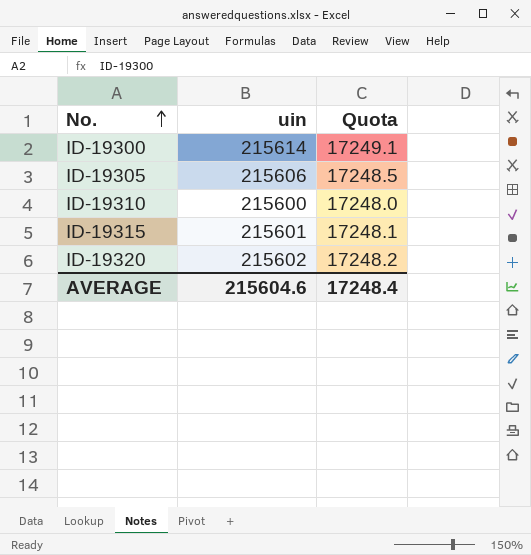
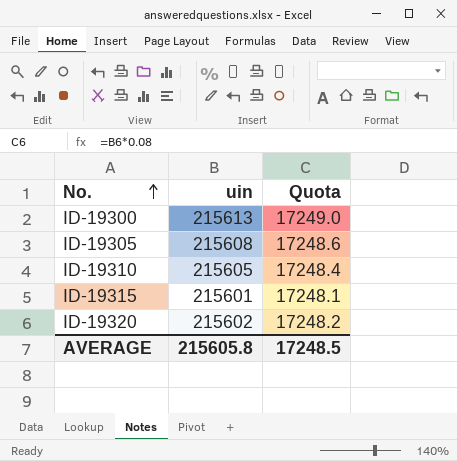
ID-19300 | uin: 215614 -> 215613
ID-19300 | Quota: 17249.1 -> 17249.0
ID-19305 | uin: 215606 -> 215608
ID-19305 | Quota: 17248.5 -> 17248.6
ID-19310 | uin: 215600 -> 215605
ID-19310 | Quota: 17248.0 -> 17248.4
AVERAGE | uin: 215604.6 -> 215605.8
AVERAGE | Quota: 17248.4 -> 17248.5

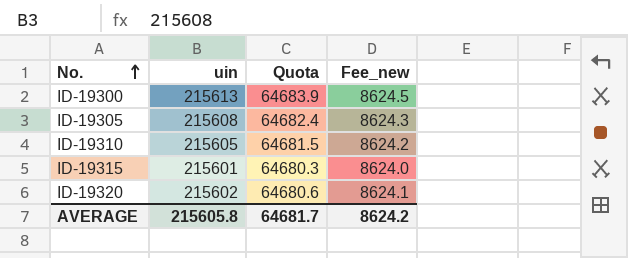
column Quota | formula: [uin] * 0.08 -> [uin] * 0.3
column Fee_new | formula: none -> [uin] * 0.04
AVERAGE | Quota: 17248.5 -> 64681.7

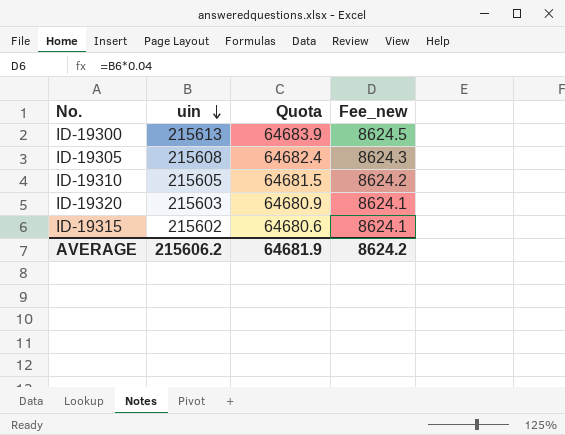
row order: No. ascending -> uin descending
ID-19320 | uin: 215602 -> 215603
ID-19320 | Quota: 64680.6 -> 64680.9
ID-19315 | uin: 215601 -> 215602
ID-19315 | Quota: 64680.3 -> 64680.6
ID-19315 | Fee_new: 8624.0 -> 8624.1
AVERAGE | uin: 215605.8 -> 215606.2
AVERAGE | Quota: 64681.7 -> 64681.9

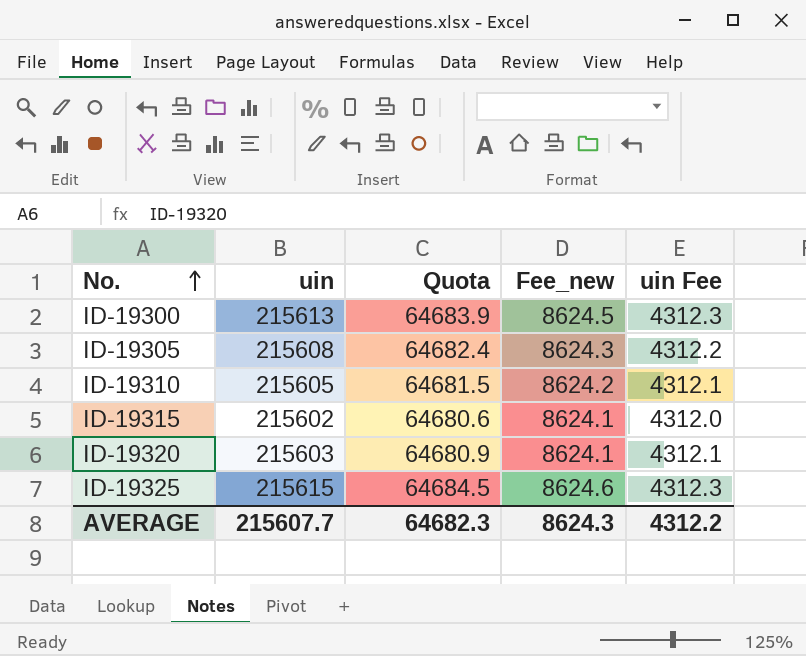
row order: uin descending -> No. ascending
column uin Fee | formula: none -> [uin] * 0.02
row ID-19325: none -> 215615 | 64684.5 | 8624.6 | 4312.3
AVERAGE | uin: 215606.2 -> 215607.7
AVERAGE | Quota: 64681.9 -> 64682.3
AVERAGE | Fee_new: 8624.2 -> 8624.3

